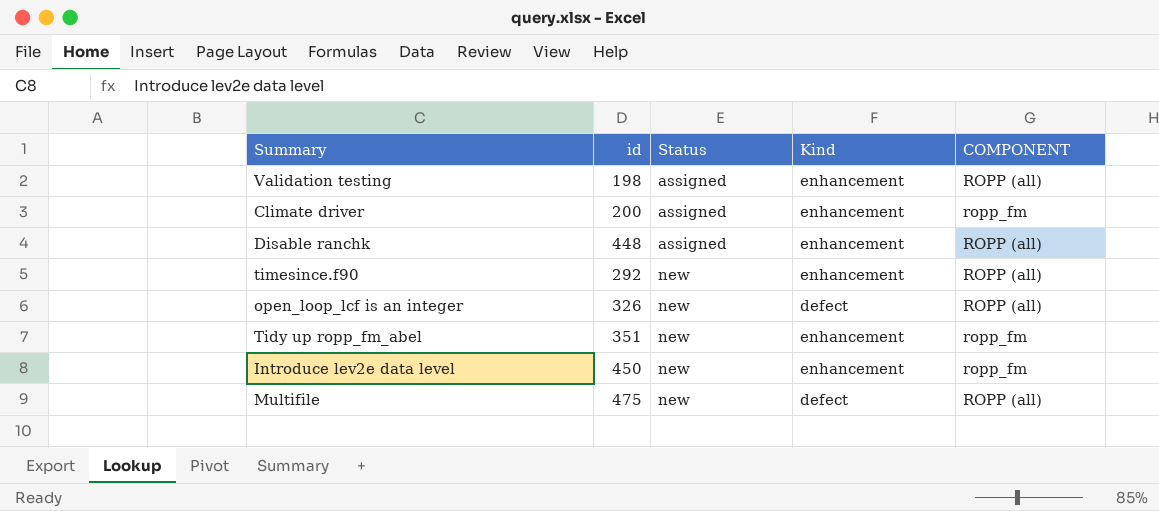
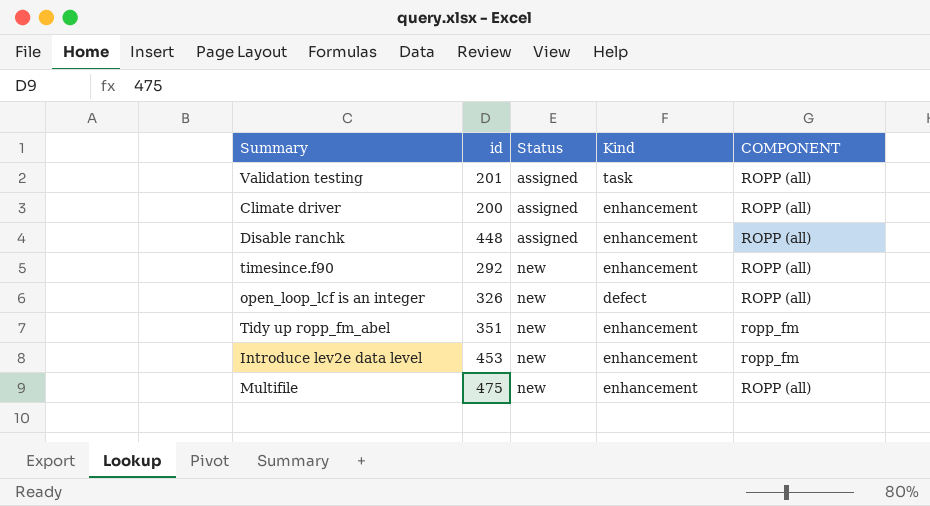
Validation testing | id: 198 -> 201
Validation testing | Kind: enhancement -> task
Climate driver | COMPONENT: ropp_fm -> ROPP (all)
Introduce lev2e data level | id: 450 -> 453
Multifile | Kind: defect -> enhancement

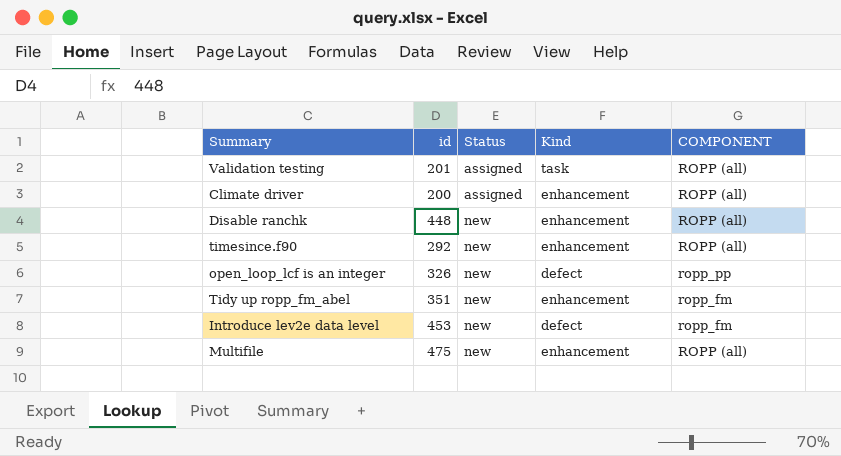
Disable ranchk | Status: assigned -> new
open_loop_lcf is an integer | COMPONENT: ROPP (all) -> ropp_pp
Introduce lev2e data level | Kind: enhancement -> defect

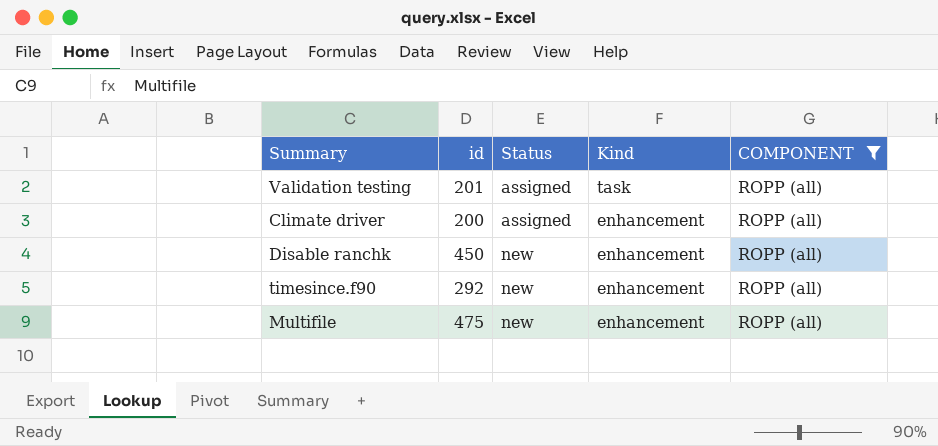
filter: none -> COMPONENT = ROPP (all)
Disable ranchk | id: 448 -> 450

